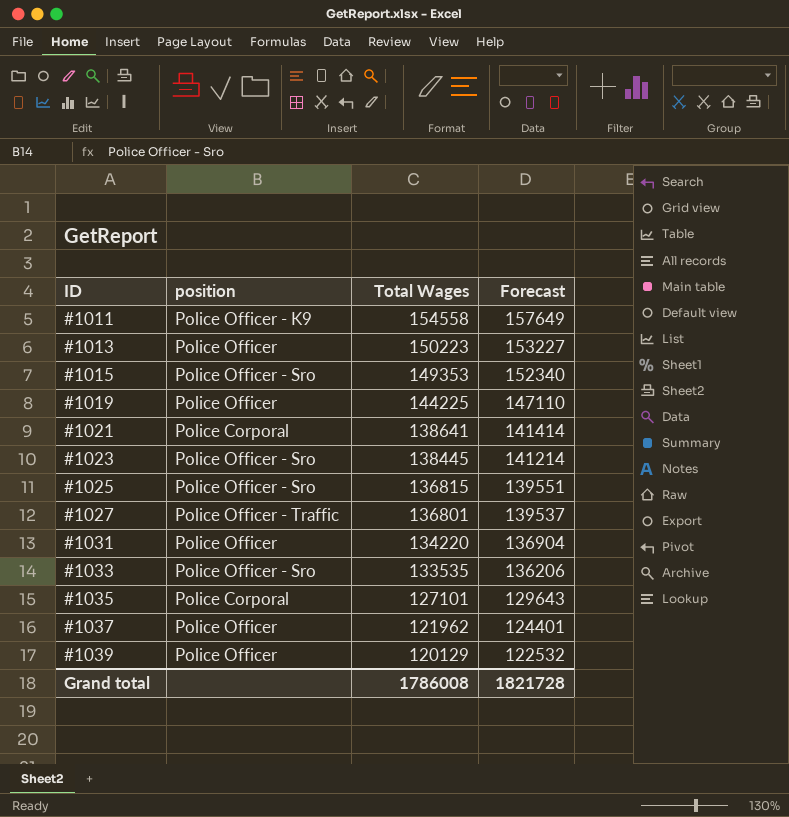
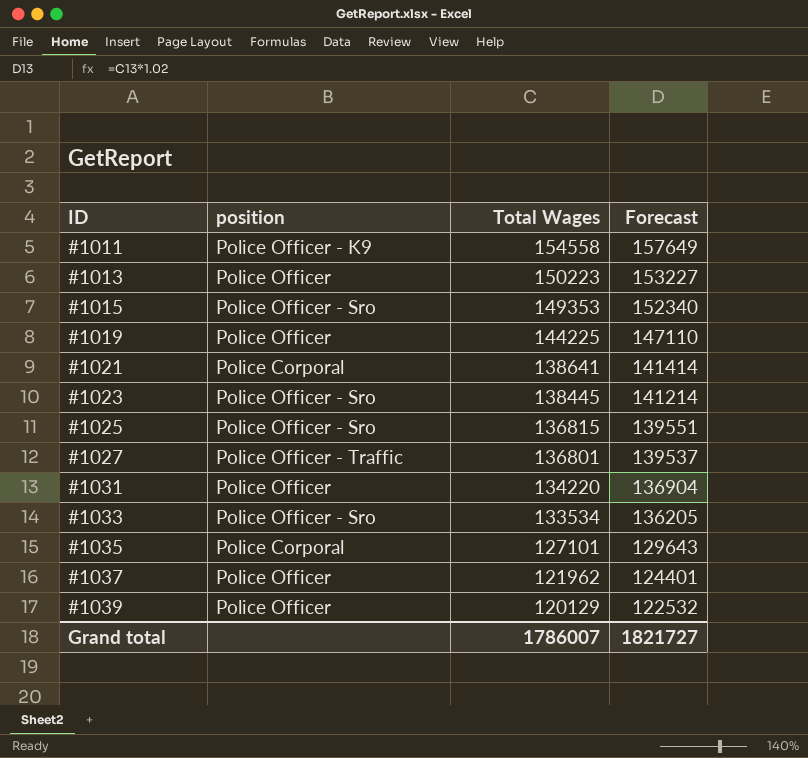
#1033 | Total Wages: 133535 -> 133534
#1033 | Forecast: 136206 -> 136205
Grand total | Total Wages: 1786008 -> 1786007
Grand total | Forecast: 1821728 -> 1821727

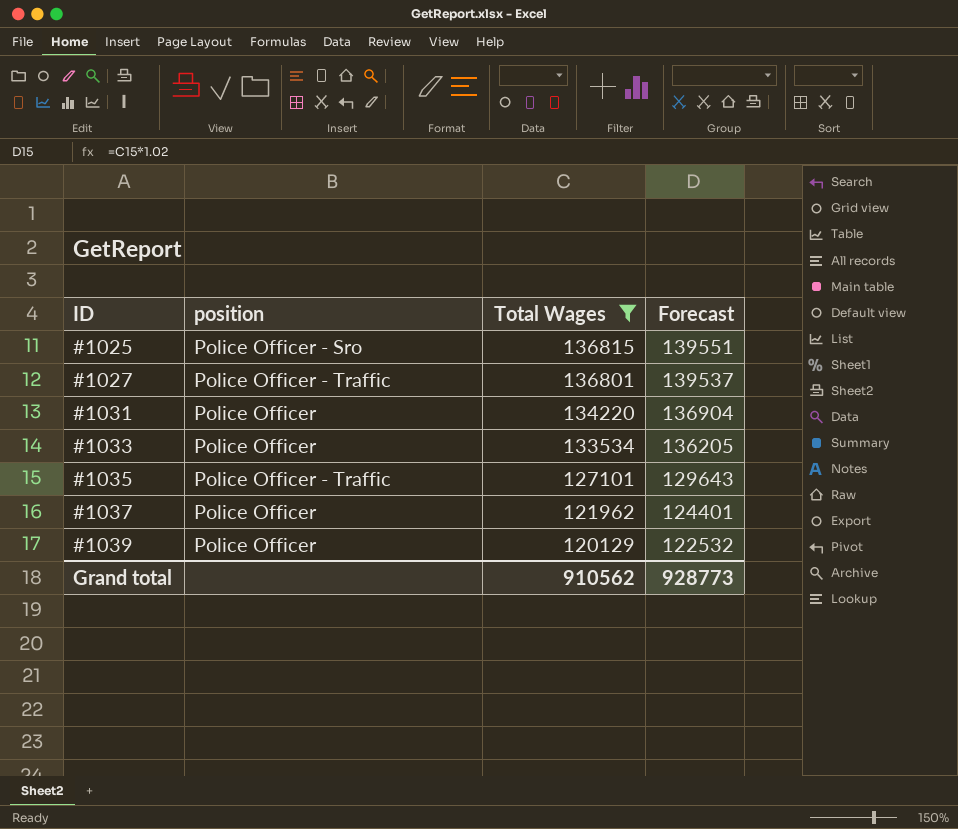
filter: none -> Total Wages <= 136815
#1033 | position: Police Officer - Sro -> Police Officer
#1035 | position: Police Corporal -> Police Officer - Traffic
Grand total | Total Wages: 1786007 -> 910562
Grand total | Forecast: 1821727 -> 928773

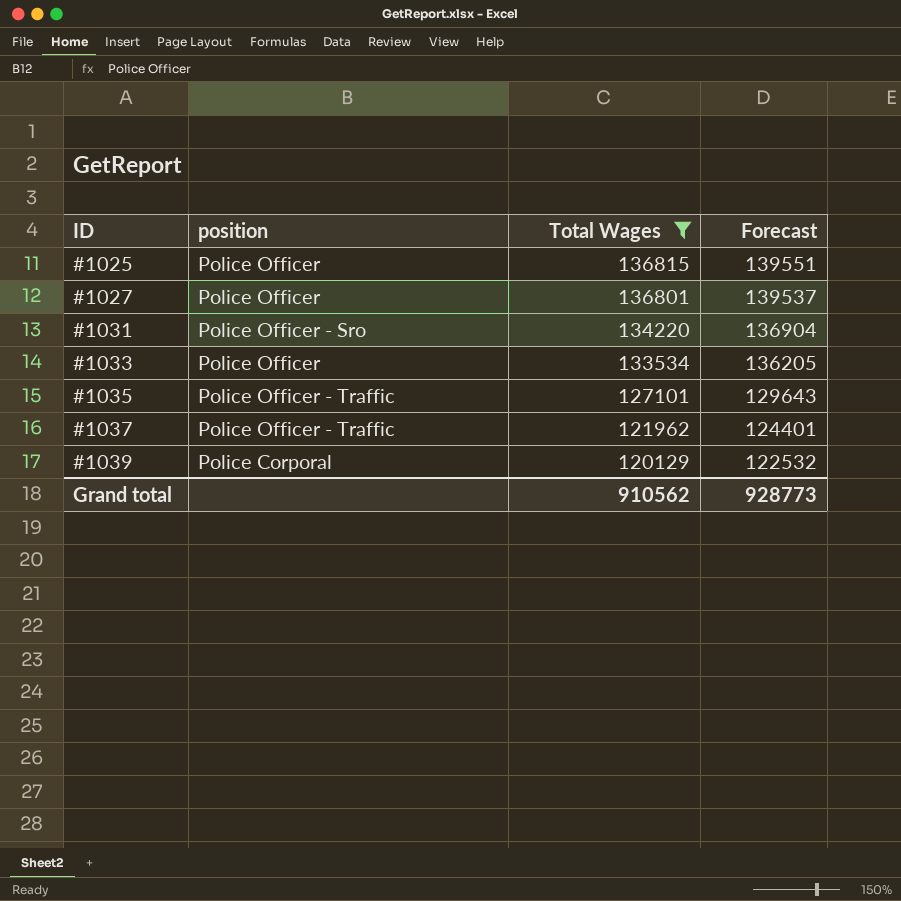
#1025 | position: Police Officer - Sro -> Police Officer
#1027 | position: Police Officer - Traffic -> Police Officer
#1031 | position: Police Officer -> Police Officer - Sro
#1037 | position: Police Officer -> Police Officer - Traffic
#1039 | position: Police Officer -> Police Corporal

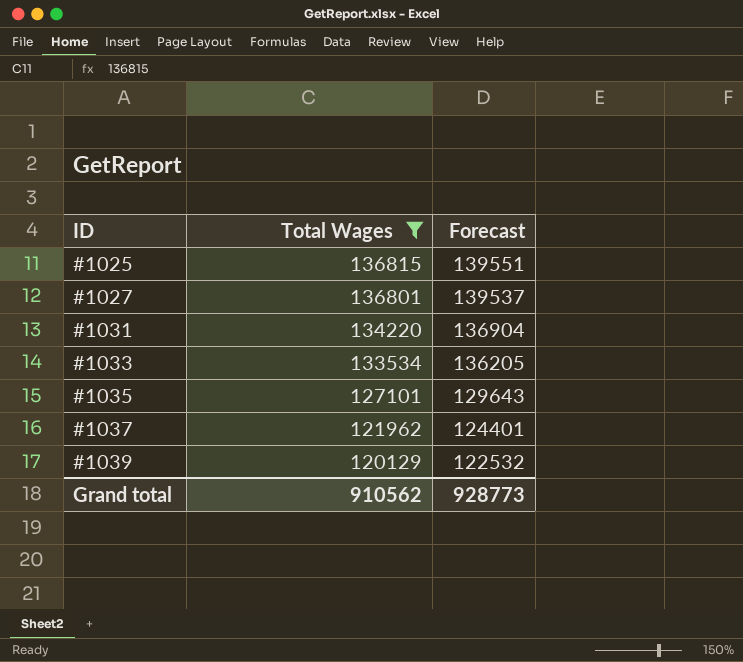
column position | position: 2 -> none

